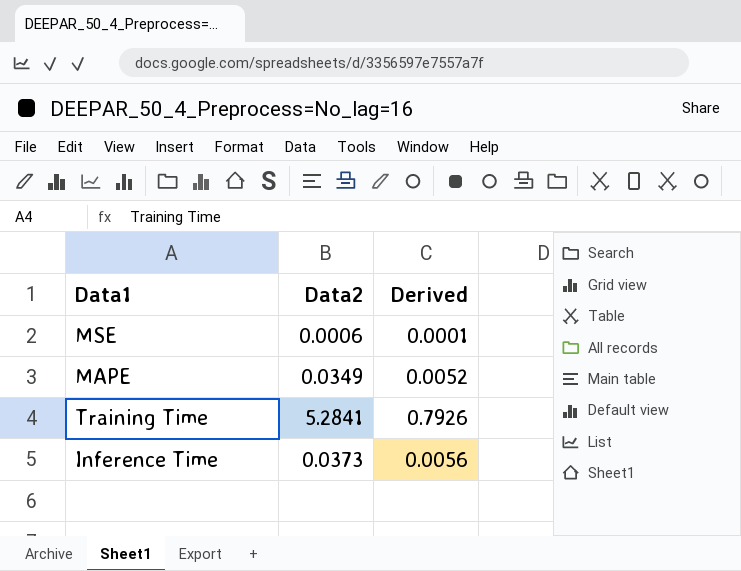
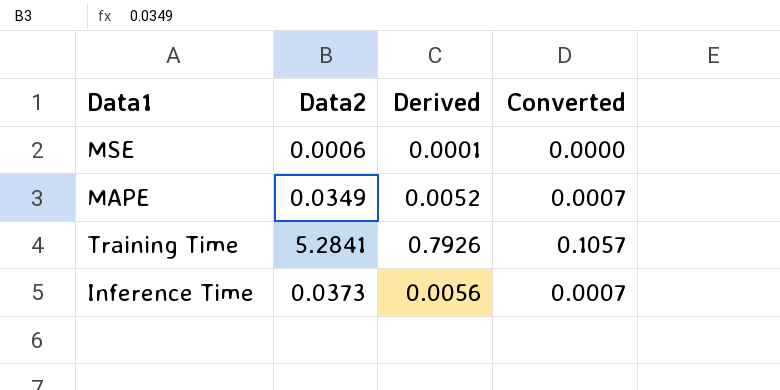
column Converted | formula: none -> [Data2] * 0.02

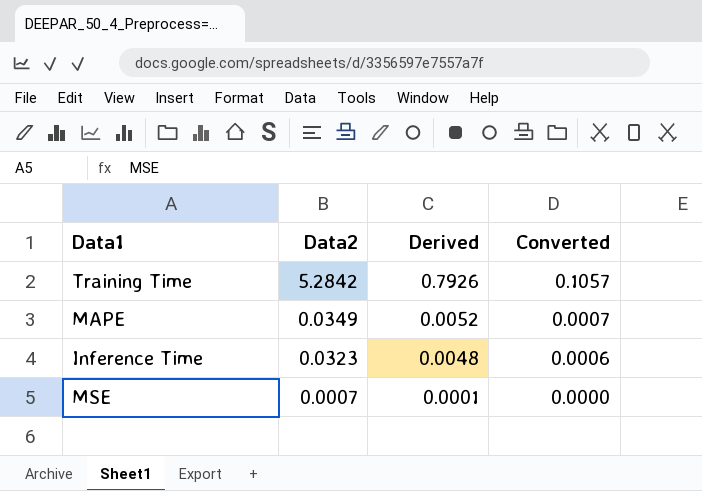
row order: none -> Data2 descending
Training Time | Data2: 5.2841 -> 5.2842
Inference Time | Data2: 0.0373 -> 0.0323
Inference Time | Derived: 0.0056 -> 0.0048
Inference Time | Converted: 0.0007 -> 0.0006
MSE | Data2: 0.0006 -> 0.0007

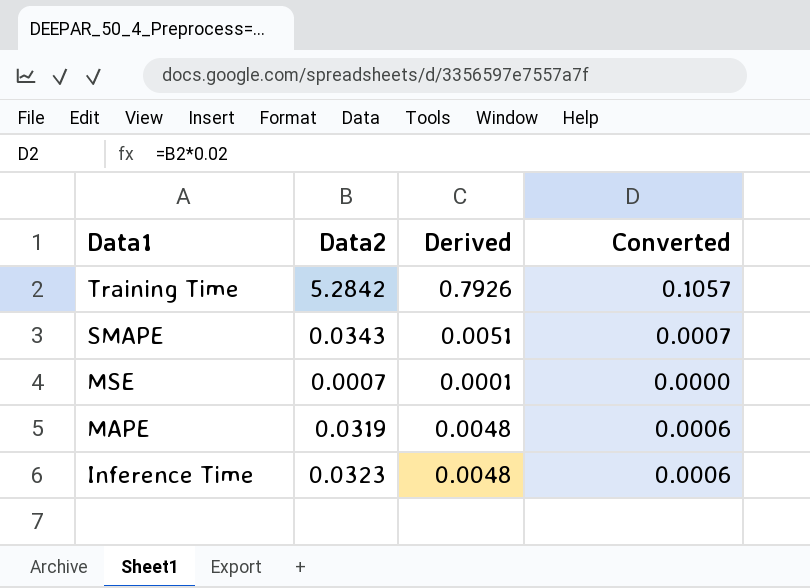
row order: Data2 descending -> Data1 descending
row SMAPE: none -> 0.0343 | 0.0051 | 0.0007
MAPE | Data2: 0.0349 -> 0.0319
MAPE | Derived: 0.0052 -> 0.0048
MAPE | Converted: 0.0007 -> 0.0006

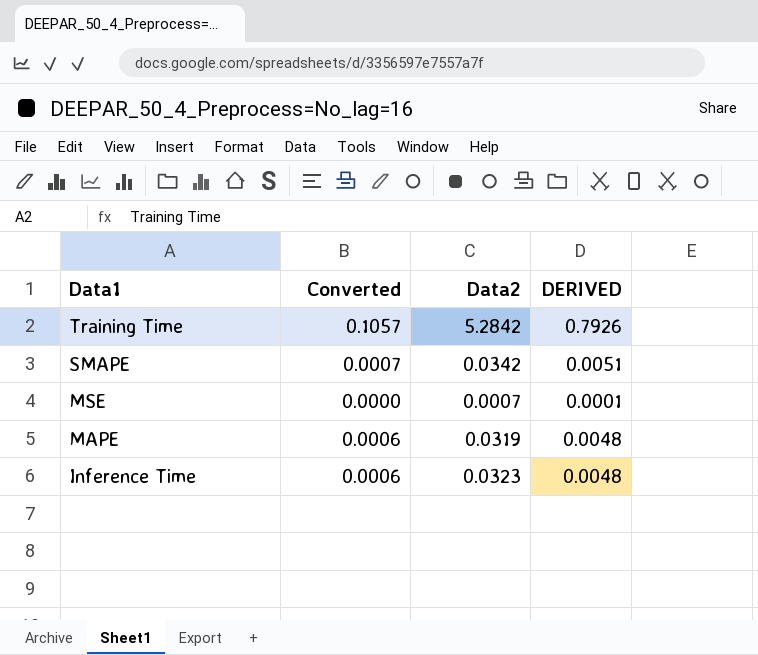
column Converted | position: 4 -> 2
column name: Derived -> DERIVED
SMAPE | Data2: 0.0343 -> 0.0342

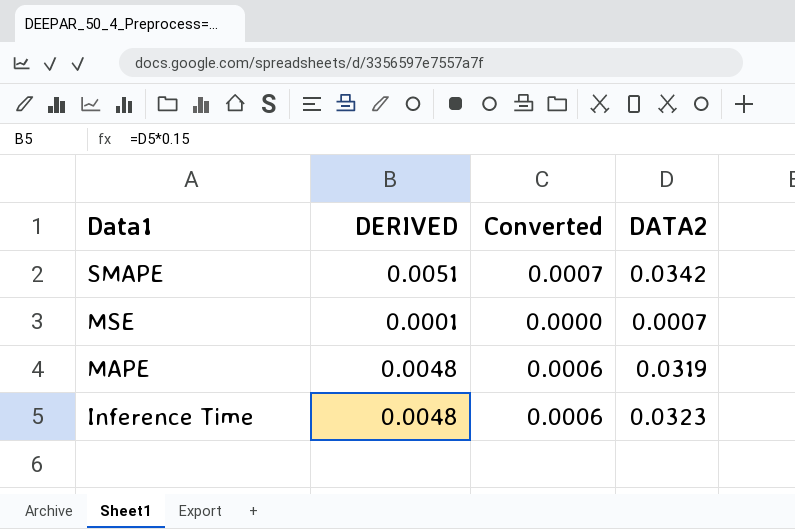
column DERIVED | position: 4 -> 2
column name: Data2 -> DATA2
row Training Time: 0.1057 | 5.2842 | 0.7926 -> none

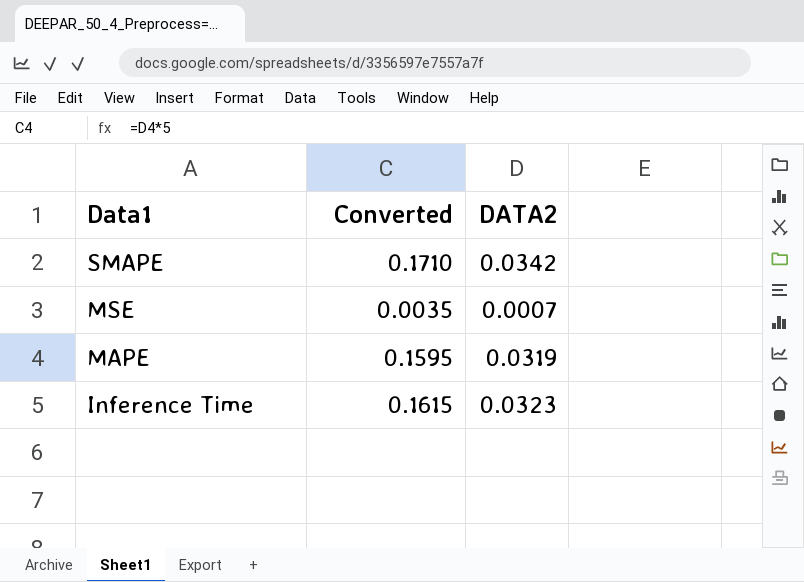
column DERIVED | formula: [DATA2] * 0.15 -> none
column Converted | formula: [DATA2] * 0.02 -> [DATA2] * 5

